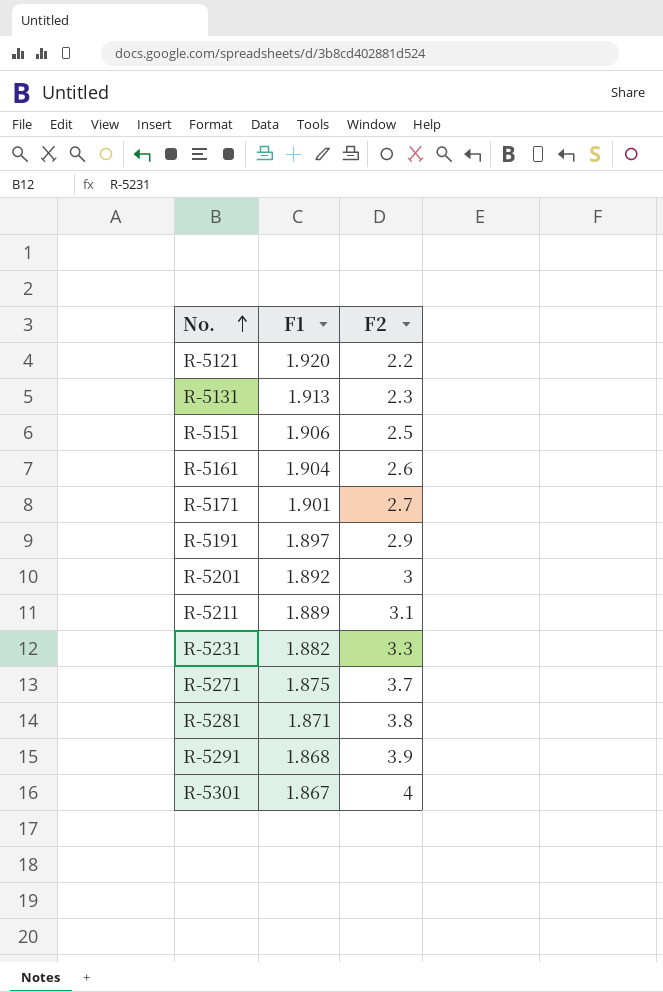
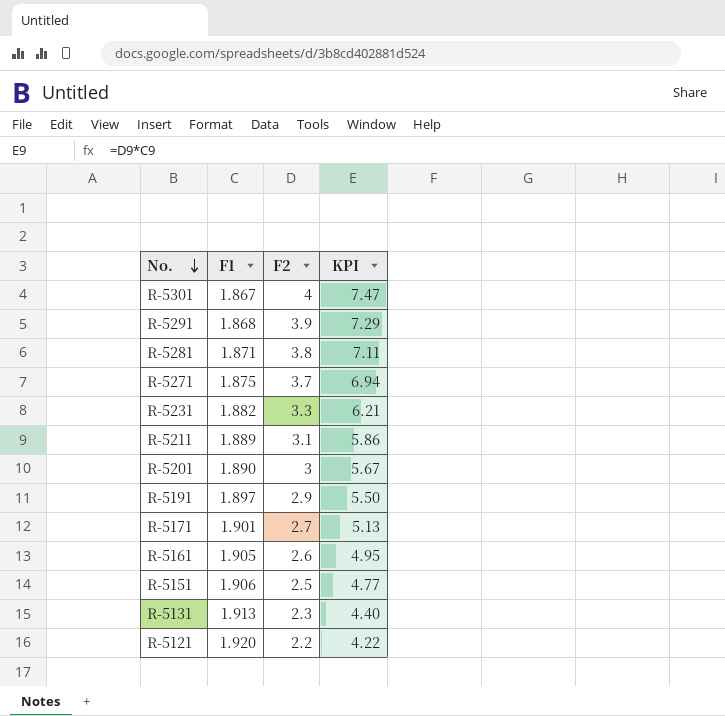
row order: No. ascending -> No. descending
column KPI | formula: none -> [F1] * [F2]
R-5201 | F1: 1.892 -> 1.890
R-5161 | F1: 1.904 -> 1.905

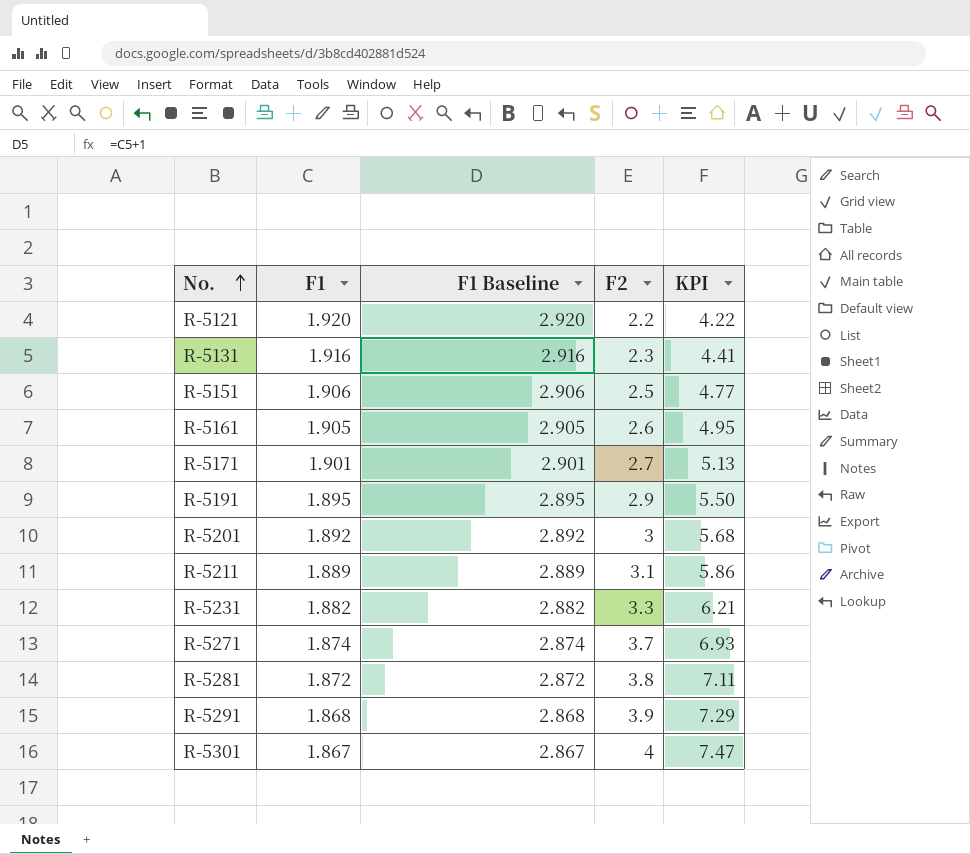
row order: No. descending -> No. ascending
column F1 Baseline | formula: none -> [F1] + 1
R-5131 | F1: 1.913 -> 1.916
R-5131 | KPI: 4.40 -> 4.41
R-5191 | F1: 1.897 -> 1.895
R-5201 | F1: 1.890 -> 1.892
R-5201 | KPI: 5.67 -> 5.68
R-5271 | F1: 1.875 -> 1.874
R-5271 | KPI: 6.94 -> 6.93
R-5281 | F1: 1.871 -> 1.872

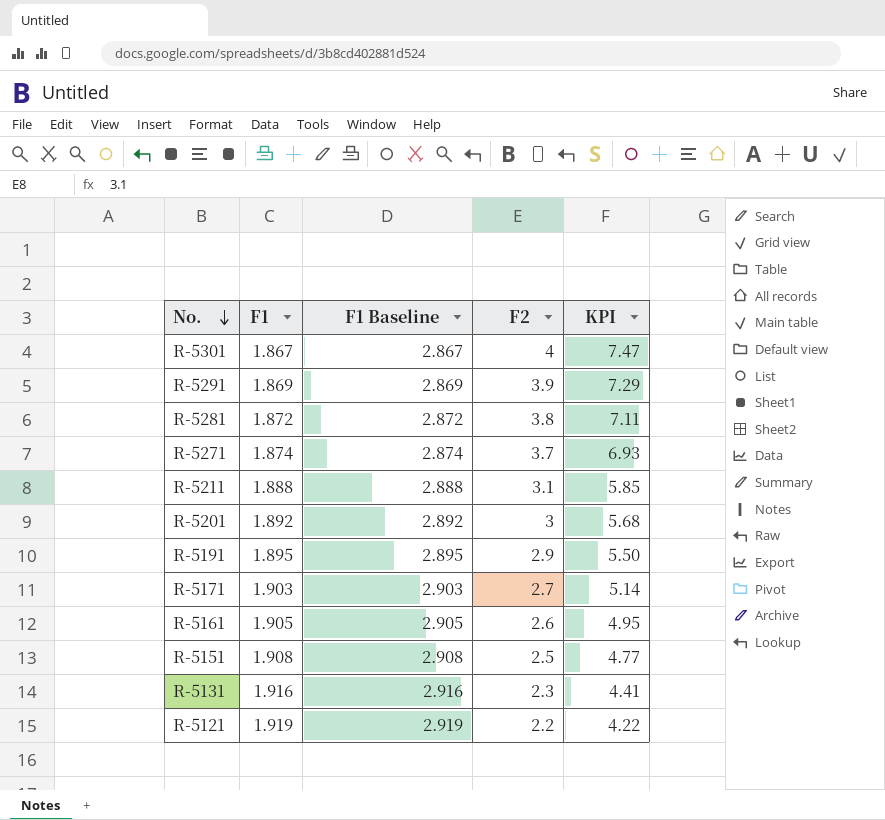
row order: No. ascending -> No. descending
row R-5231: 1.882 | 2.882 | 3.3 | 6.21 -> none
R-5291 | F1: 1.868 -> 1.869
R-5291 | F1 Baseline: 2.868 -> 2.869
R-5211 | F1: 1.889 -> 1.888
R-5211 | F1 Baseline: 2.889 -> 2.888
R-5211 | KPI: 5.86 -> 5.85
R-5171 | F1: 1.901 -> 1.903
R-5171 | F1 Baseline: 2.901 -> 2.903
R-5171 | KPI: 5.13 -> 5.14
R-5151 | F1: 1.906 -> 1.908
R-5151 | F1 Baseline: 2.906 -> 2.908
R-5121 | F1: 1.920 -> 1.919
R-5121 | F1 Baseline: 2.920 -> 2.919

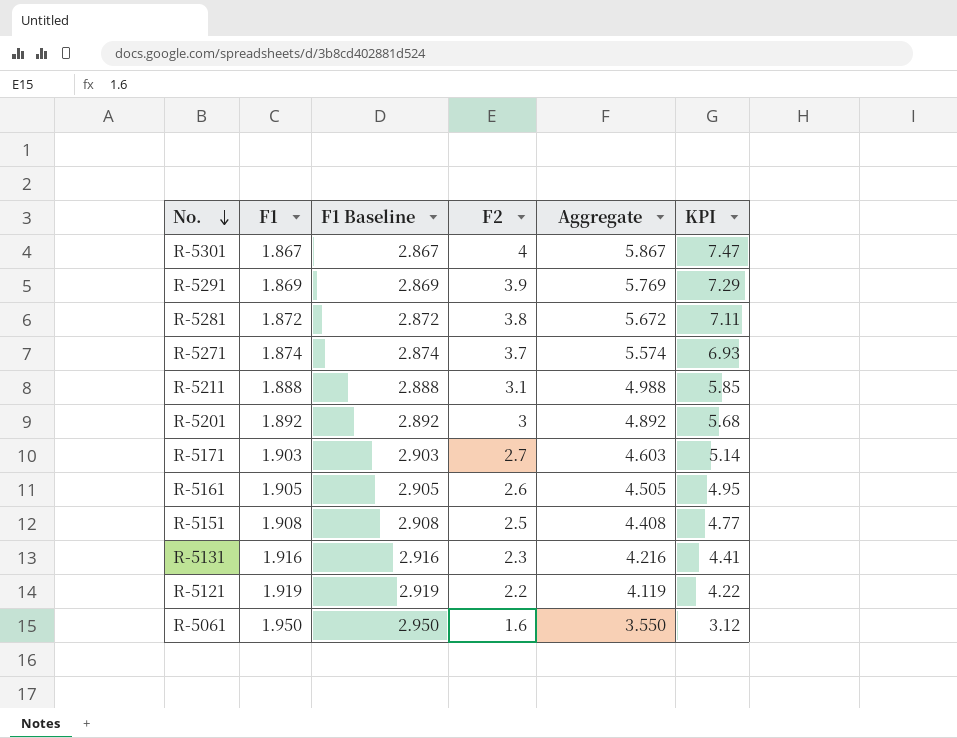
column Aggregate | formula: none -> [F1] + [F2]
row R-5191: 1.895 | 2.895 | 2.9 | 5.50 -> none
row R-5061: none -> 1.950 | 2.950 | 1.6 | 3.550 | 3.12

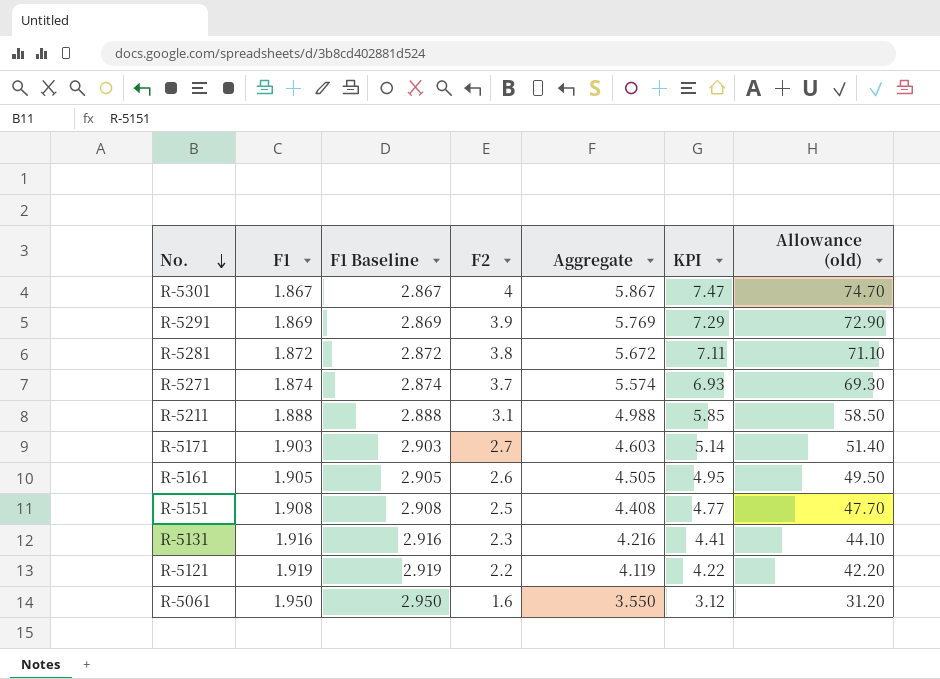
column Allowance (old) | formula: none -> [KPI] * 10
row R-5201: 1.892 | 2.892 | 3 | 4.892 | 5.68 -> none

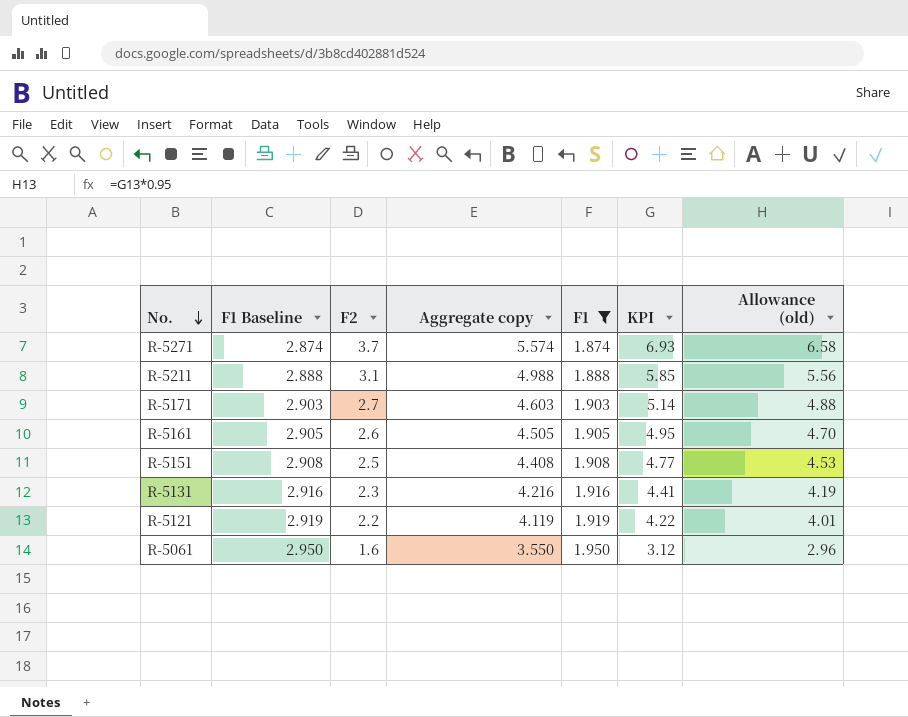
filter: none -> F1 >= 1.874
column name: Aggregate -> Aggregate copy
column F1 | position: 2 -> 5
column Allowance (old) | formula: [KPI] * 10 -> [KPI] * 0.95

